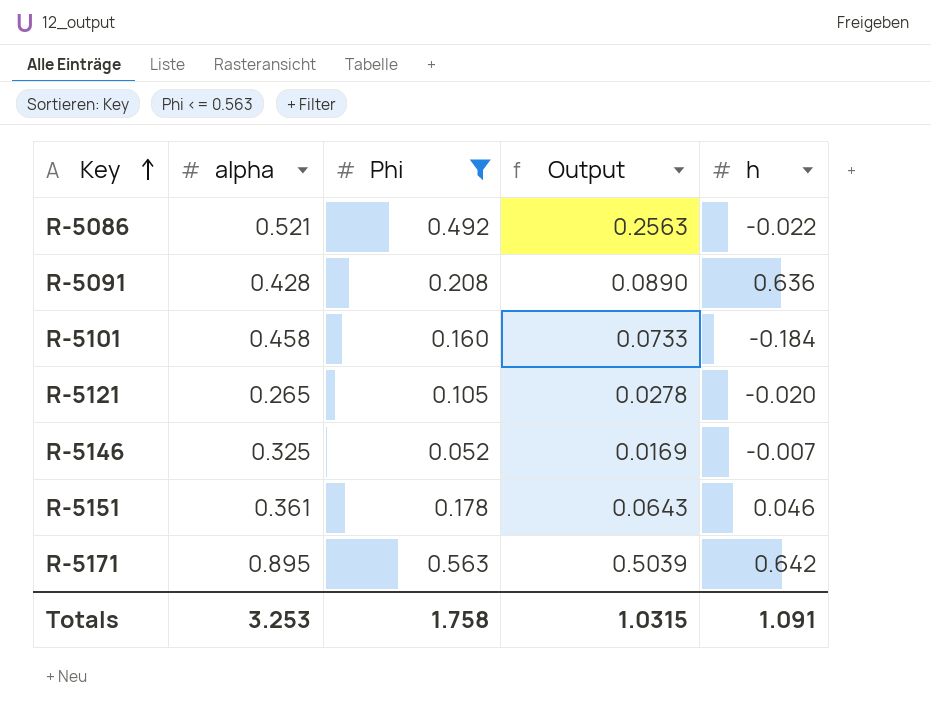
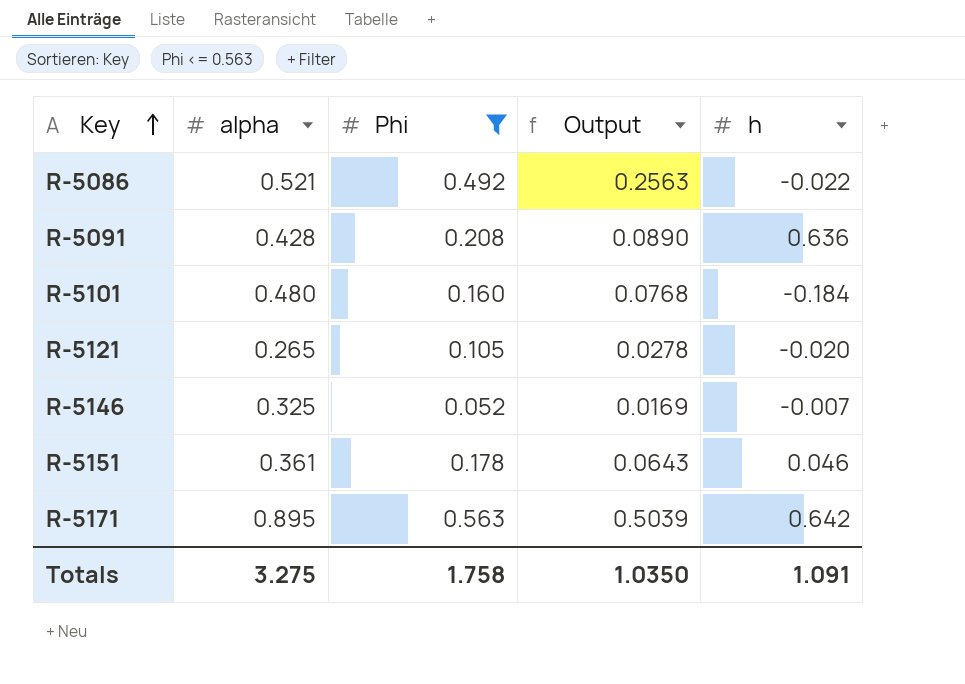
R-5101 | alpha: 0.458 -> 0.480
R-5101 | Output: 0.0733 -> 0.0768
Totals | alpha: 3.253 -> 3.275
Totals | Output: 1.0315 -> 1.0350

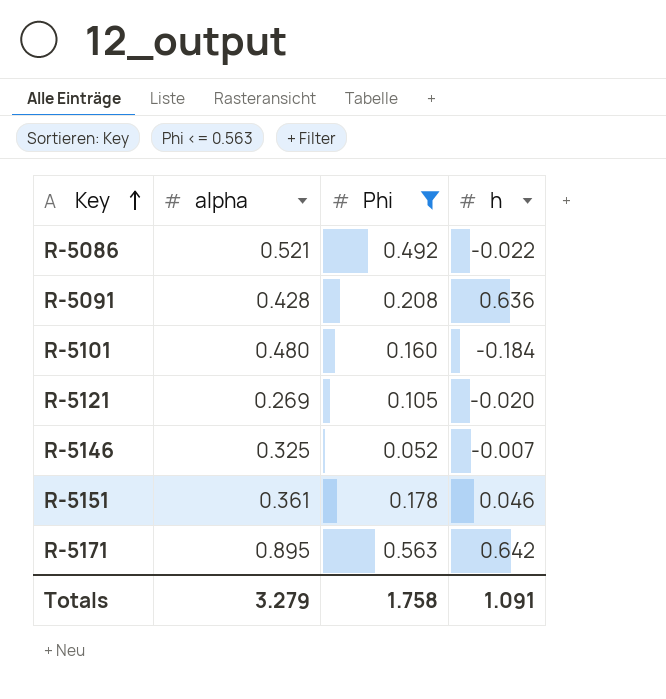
column Output | formula: [alpha] * [Phi] -> none
R-5121 | alpha: 0.265 -> 0.269
Totals | alpha: 3.275 -> 3.279

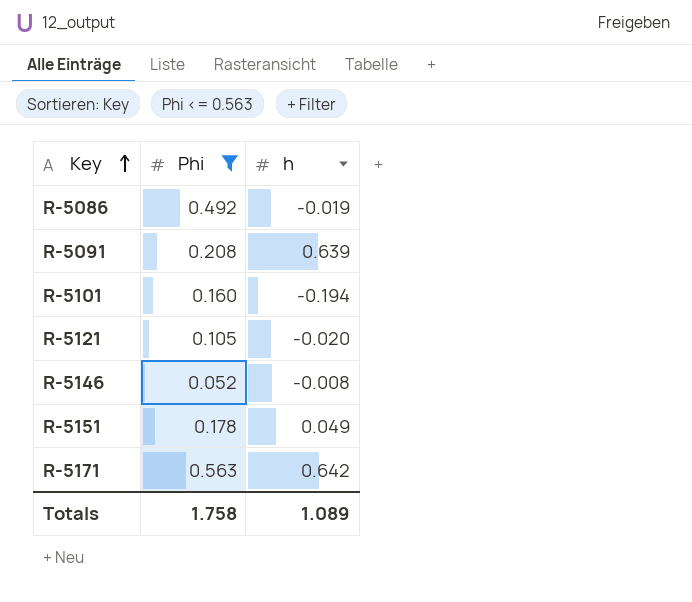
column alpha | position: 2 -> none
R-5086 | h: -0.022 -> -0.019
R-5091 | h: 0.636 -> 0.639
R-5101 | h: -0.184 -> -0.194
R-5146 | h: -0.007 -> -0.008
R-5151 | h: 0.046 -> 0.049
Totals | h: 1.091 -> 1.089

